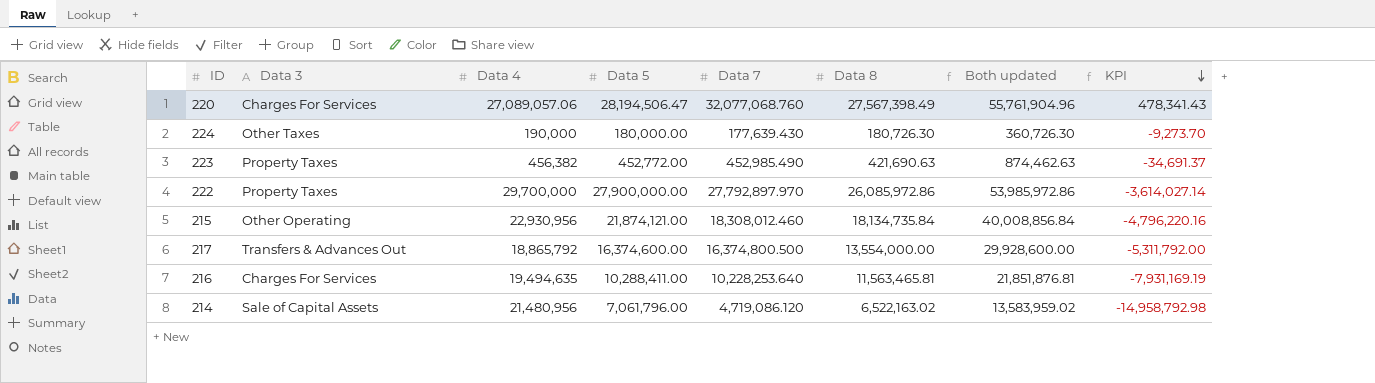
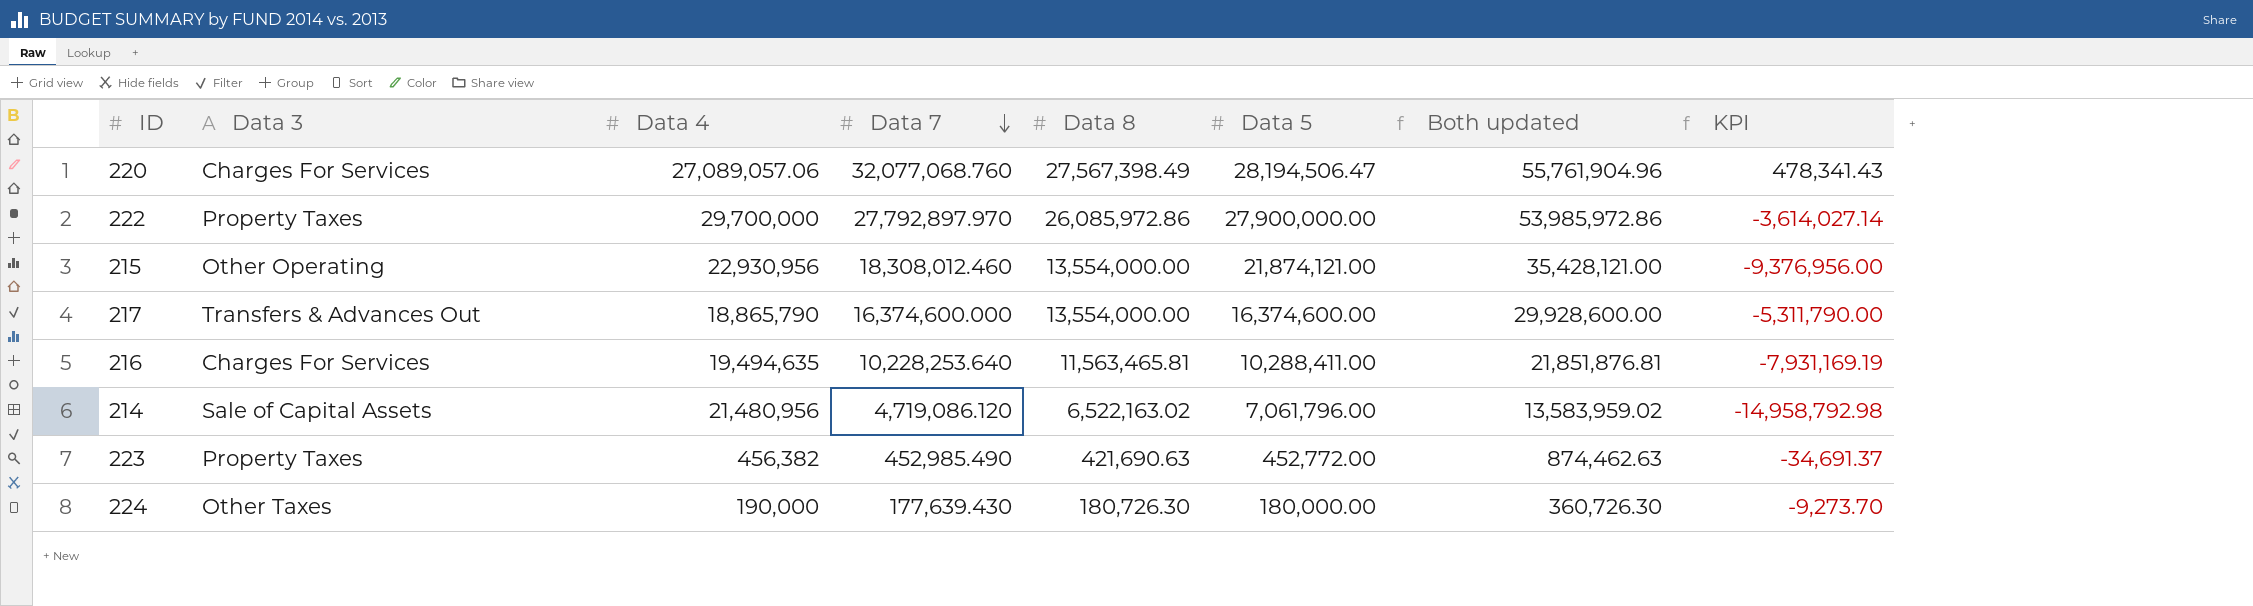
row order: KPI descending -> Data 7 descending
column Data 5 | position: 4 -> 6
215 | Data 8: 18,134,735.84 -> 13,554,000.00
215 | Both updated: 40,008,856.84 -> 35,428,121.00
215 | KPI: -4,796,220.16 -> -9,376,956.00
217 | Data 4: 18,865,792 -> 18,865,790
217 | Data 7: 16,374,800.500 -> 16,374,600.000
217 | KPI: -5,311,792.00 -> -5,311,790.00

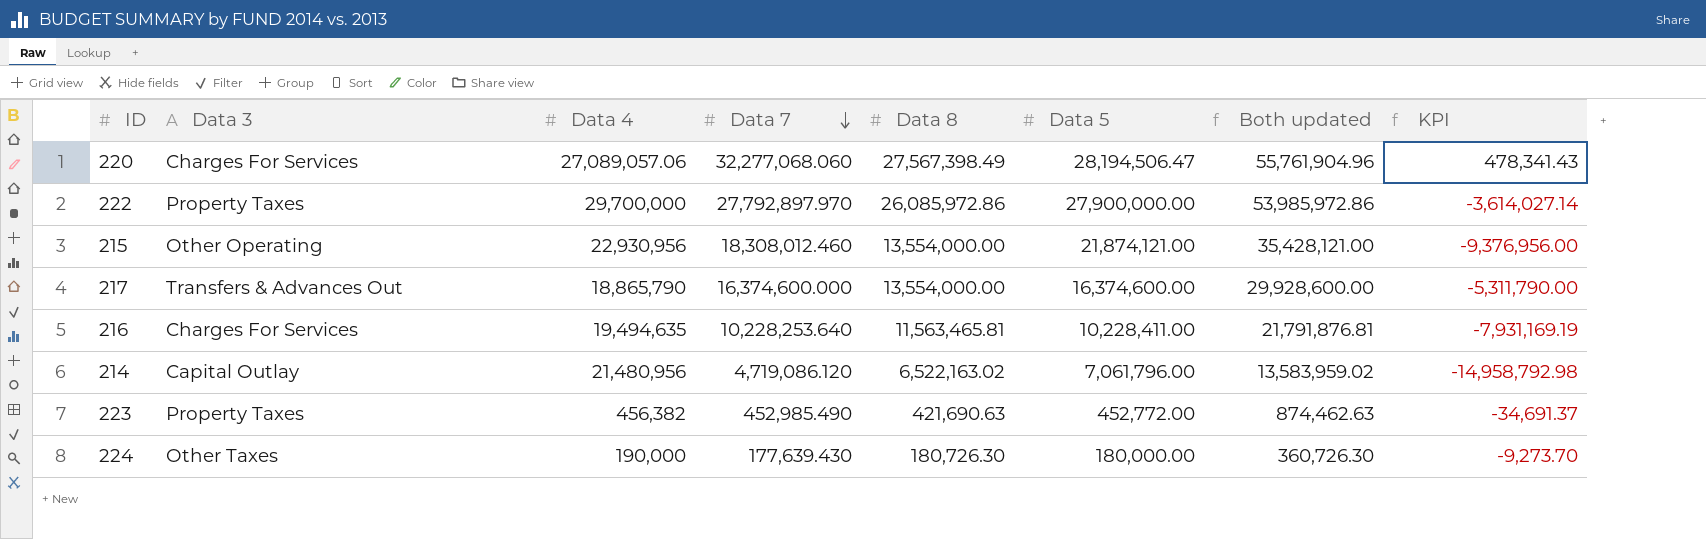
220 | Data 7: 32,077,068.760 -> 32,277,068.060
216 | Data 5: 10,288,411.00 -> 10,228,411.00
216 | Both updated: 21,851,876.81 -> 21,791,876.81
214 | Data 3: Sale of Capital Assets -> Capital Outlay

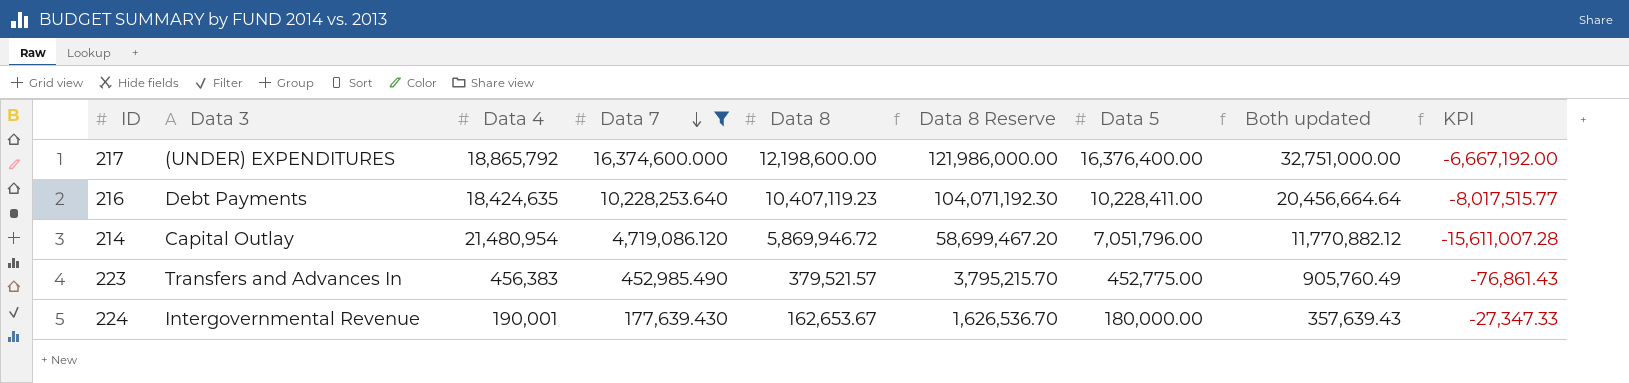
filter: none -> Data 7 <= 16,374,600.000
column Data 8 Reserve | formula: none -> [Data 8] * 10
column Both updated | formula: [Data 8] + [Data 5] -> [Data 7] + [Data 5]
217 | Data 3: Transfers & Advances Out -> (UNDER) EXPENDITURES
217 | Data 4: 18,865,790 -> 18,865,792
217 | Data 8: 13,554,000.00 -> 12,198,600.00
217 | Data 5: 16,374,600.00 -> 16,376,400.00
217 | KPI: -5,311,790.00 -> -6,667,192.00
216 | Data 3: Charges For Services -> Debt Payments
216 | Data 4: 19,494,635 -> 18,424,635
216 | Data 8: 11,563,465.81 -> 10,407,119.23
216 | KPI: -7,931,169.19 -> -8,017,515.77
214 | Data 4: 21,480,956 -> 21,480,954
214 | Data 8: 6,522,163.02 -> 5,869,946.72
214 | Data 5: 7,061,796.00 -> 7,051,796.00
214 | KPI: -14,958,792.98 -> -15,611,007.28
223 | Data 3: Property Taxes -> Transfers and Advances In
223 | Data 4: 456,382 -> 456,383
223 | Data 8: 421,690.63 -> 379,521.57
223 | Data 5: 452,772.00 -> 452,775.00
223 | KPI: -34,691.37 -> -76,861.43
224 | Data 3: Other Taxes -> Intergovernmental Revenue
224 | Data 4: 190,000 -> 190,001
224 | Data 8: 180,726.30 -> 162,653.67
224 | KPI: -9,273.70 -> -27,347.33

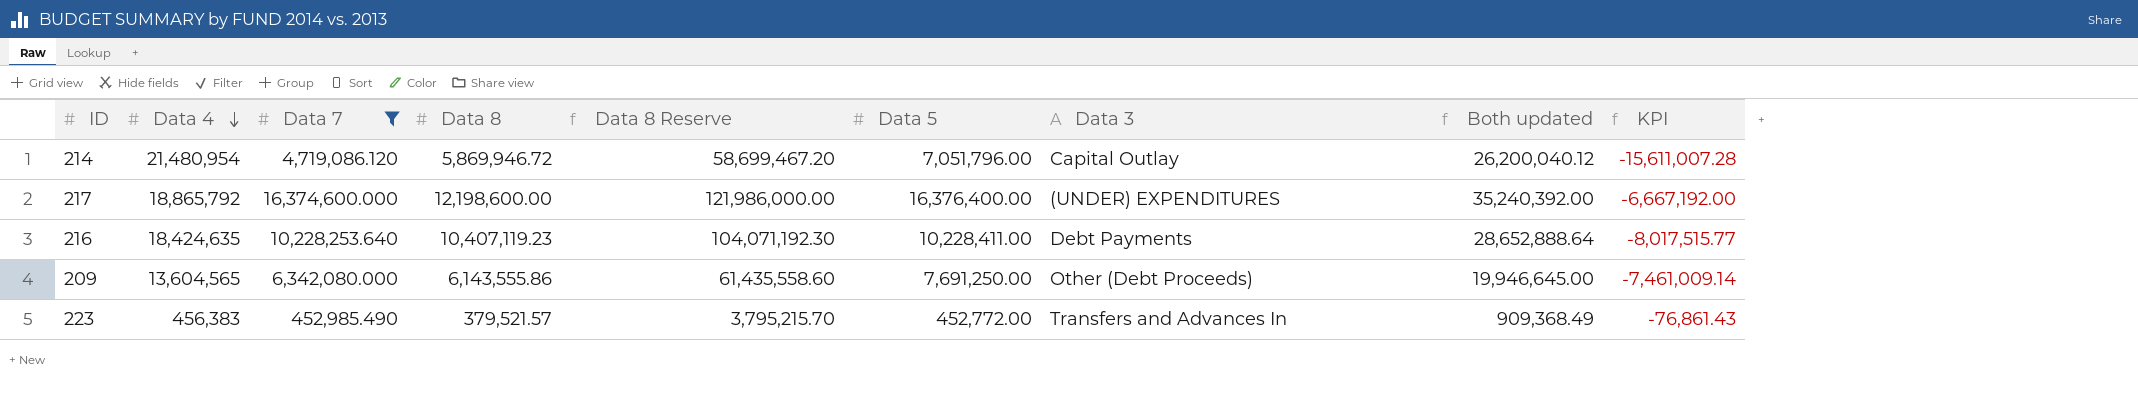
row order: Data 7 descending -> Data 4 descending
column Data 3 | position: 2 -> 7
column Both updated | formula: [Data 7] + [Data 5] -> [Data 4] + [Data 7]
row 224: Intergovernmental Revenue | 190,001 | 177,639.430 | 162,653.67 | 1,626,536.70 | 180,000.00 | 357,639.43 | -27,347.33 -> none
row 209: none -> 13,604,565 | 6,342,080.000 | 6,143,555.86 | 61,435,558.60 | 7,691,250.00 | Other (Debt Proceeds) | 19,946,645.00 | -7,461,009.14
223 | Data 5: 452,775.00 -> 452,772.00

